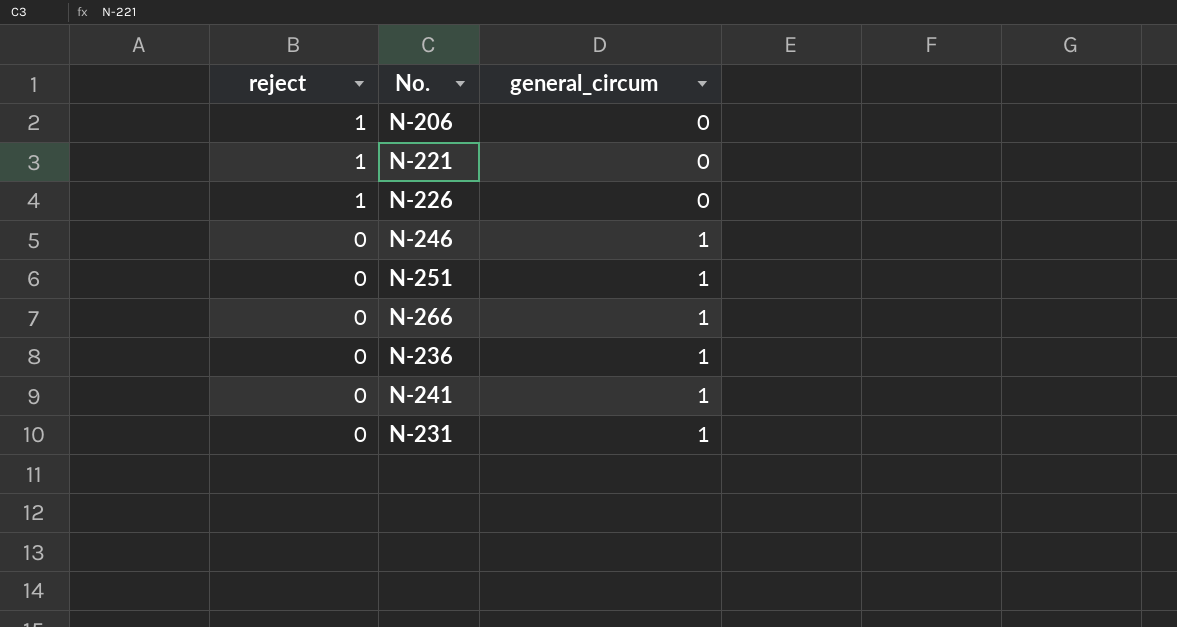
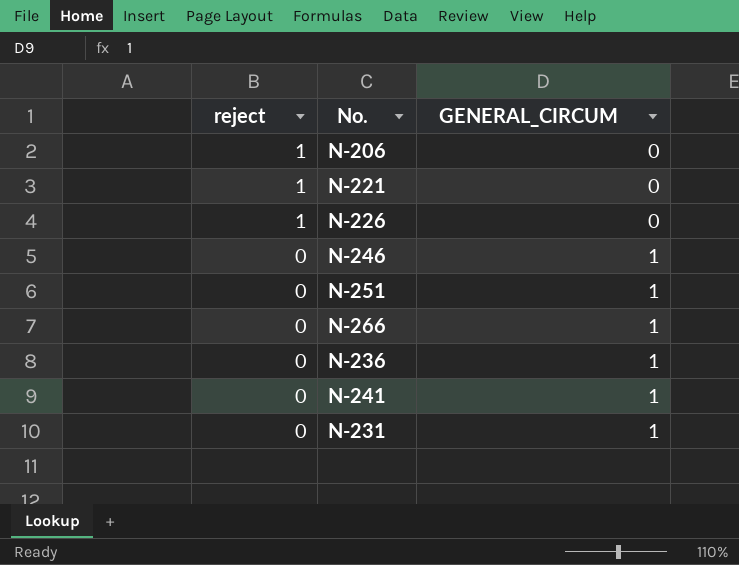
column name: general_circum -> GENERAL_CIRCUM

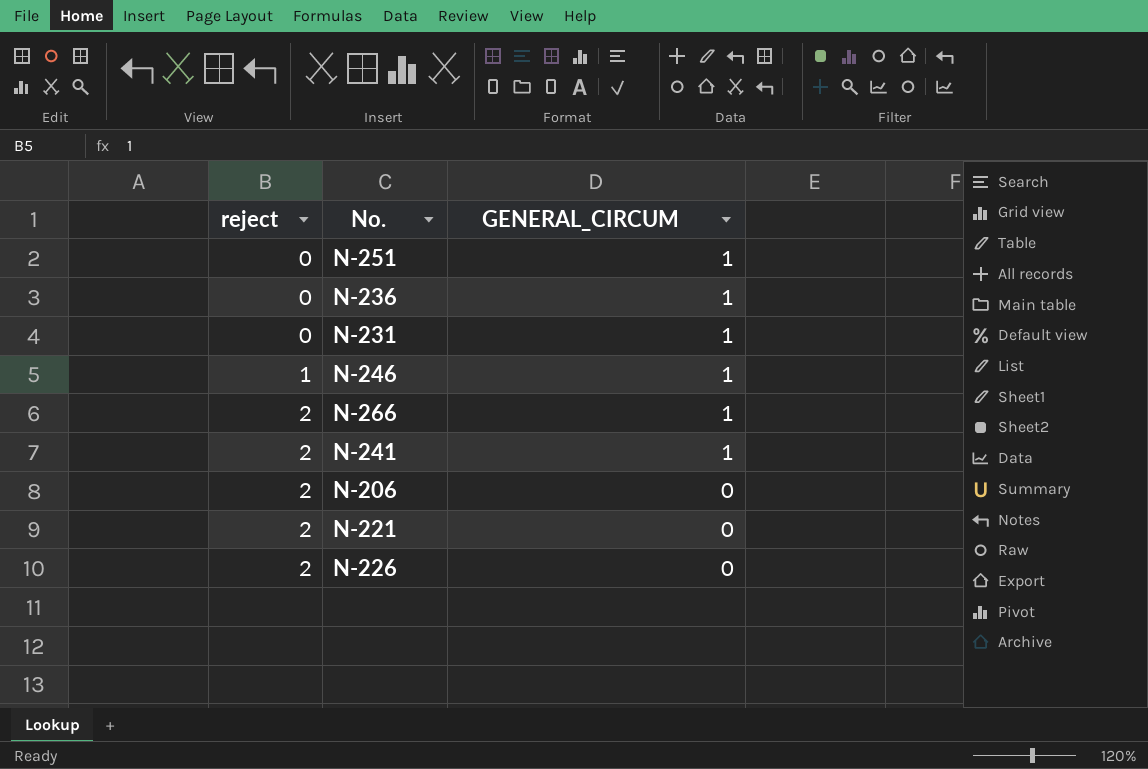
row order: reject descending -> reject ascending
N-246 | reject: 0 -> 1
N-266 | reject: 0 -> 2
N-241 | reject: 0 -> 2
N-206 | reject: 1 -> 2
N-221 | reject: 1 -> 2
N-226 | reject: 1 -> 2

